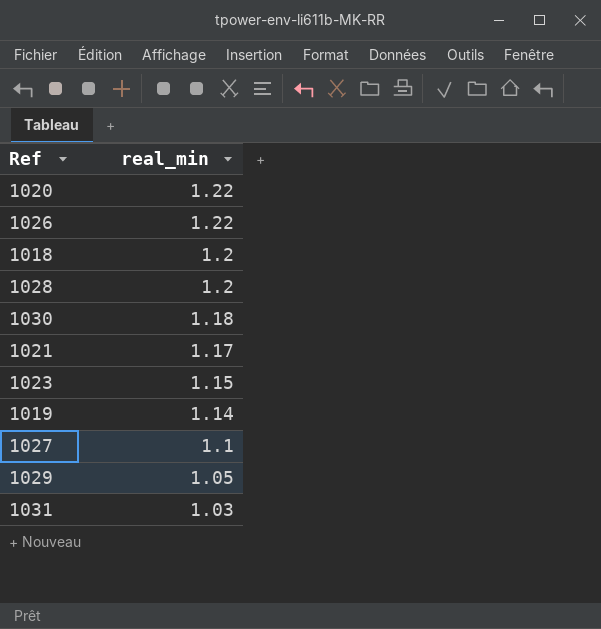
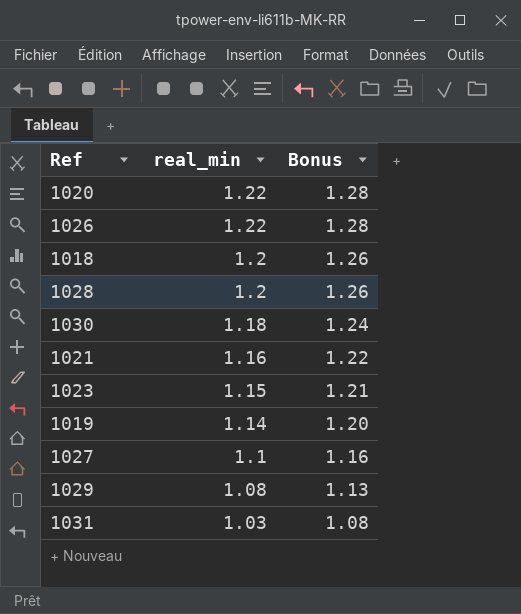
column Bonus | formula: none -> [real_min] * 1.05
1021 | real_min: 1.17 -> 1.16
1029 | real_min: 1.05 -> 1.08

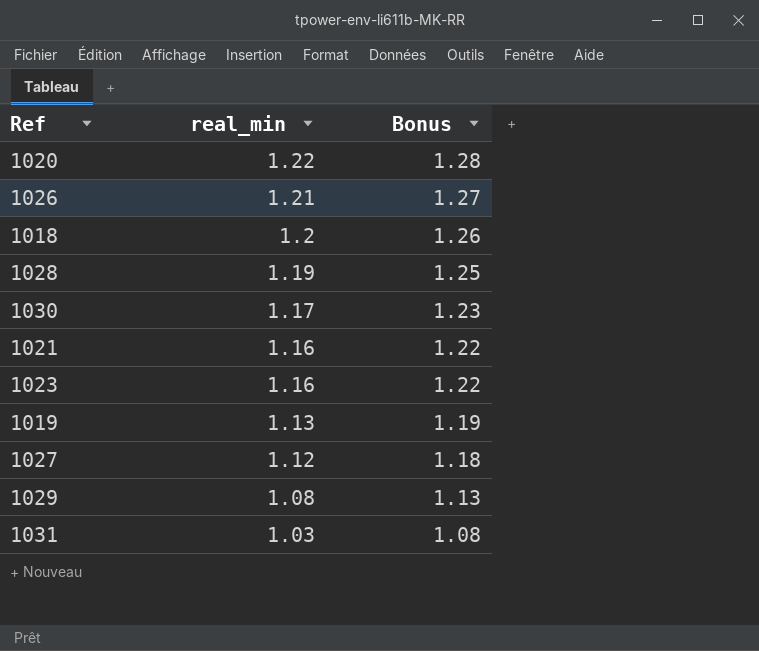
1026 | real_min: 1.22 -> 1.21
1026 | Bonus: 1.28 -> 1.27
1028 | real_min: 1.2 -> 1.19
1028 | Bonus: 1.26 -> 1.25
1030 | real_min: 1.18 -> 1.17
1030 | Bonus: 1.24 -> 1.23
1023 | real_min: 1.15 -> 1.16
1023 | Bonus: 1.21 -> 1.22
1019 | real_min: 1.14 -> 1.13
1019 | Bonus: 1.20 -> 1.19
1027 | real_min: 1.1 -> 1.12
1027 | Bonus: 1.16 -> 1.18

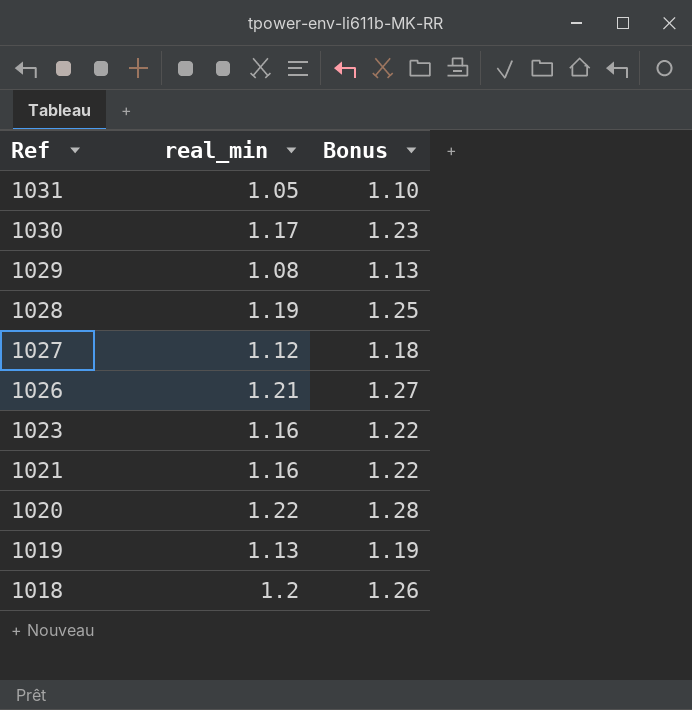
row order: real_min descending -> Ref descending
1031 | real_min: 1.03 -> 1.05
1031 | Bonus: 1.08 -> 1.10

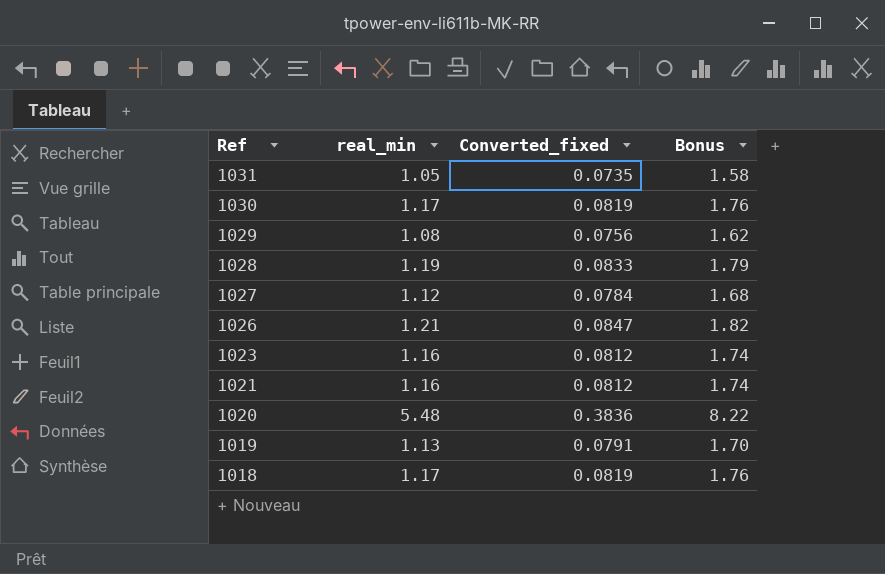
column Converted_fixed | formula: none -> [real_min] * 0.07
column Bonus | formula: [real_min] * 1.05 -> [real_min] * 1.5
1020 | real_min: 1.22 -> 5.48
1018 | real_min: 1.2 -> 1.17

